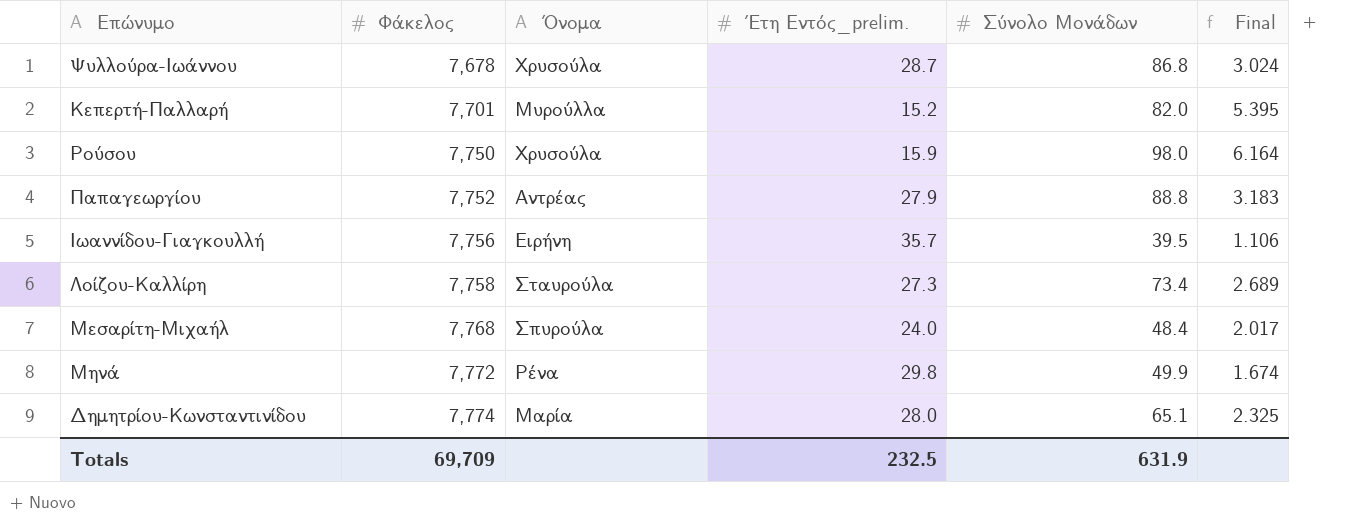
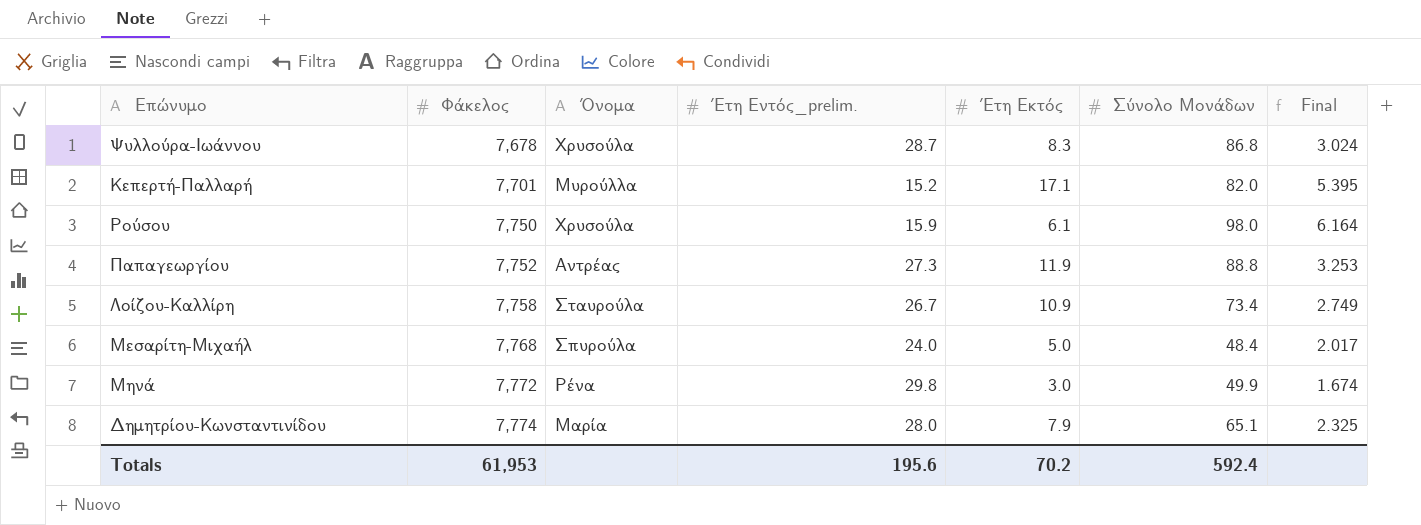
column Έτη Εκτός | position: none -> 5
row Ιωαννίδου-Γιαγκουλλή: 7,756 | Ειρήνη | 35.7 | 39.5 | 1.106 -> none
Παπαγεωργίου | Έτη Εντός_prelim.: 27.9 -> 27.3
Παπαγεωργίου | Final: 3.183 -> 3.253
Λοίζου-Καλλίρη | Έτη Εντός_prelim.: 27.3 -> 26.7
Λοίζου-Καλλίρη | Final: 2.689 -> 2.749
Totals | Φάκελος: 69,709 -> 61,953
Totals | Έτη Εντός_prelim.: 232.5 -> 195.6
Totals | Σύνολο Μονάδων: 631.9 -> 592.4

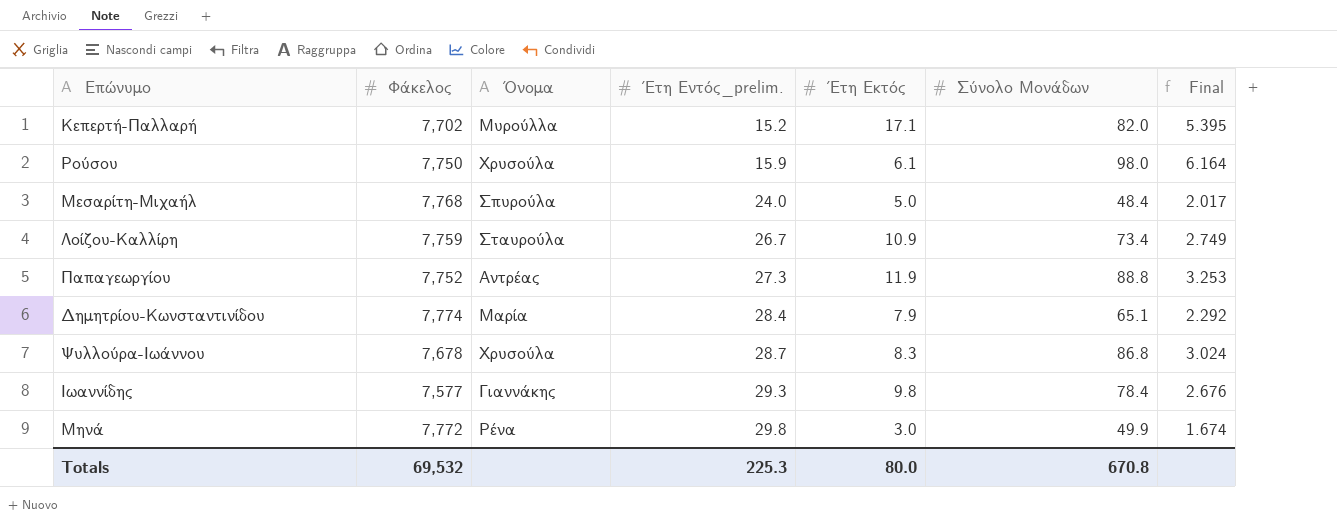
row order: Φάκελος ascending -> Έτη Εντός_prelim. ascending
Κεπερτή-Παλλαρή | Φάκελος: 7,701 -> 7,702
Λοίζου-Καλλίρη | Φάκελος: 7,758 -> 7,759
Δημητρίου-Κωνσταντινίδου | Έτη Εντός_prelim.: 28.0 -> 28.4
Δημητρίου-Κωνσταντινίδου | Final: 2.325 -> 2.292
row Ιωαννίδης: none -> 7,577 | Γιαννάκης | 29.3 | 9.8 | 78.4 | 2.676
Totals | Φάκελος: 61,953 -> 69,532
Totals | Έτη Εντός_prelim.: 195.6 -> 225.3
Totals | Έτη Εκτός: 70.2 -> 80.0
Totals | Σύνολο Μονάδων: 592.4 -> 670.8

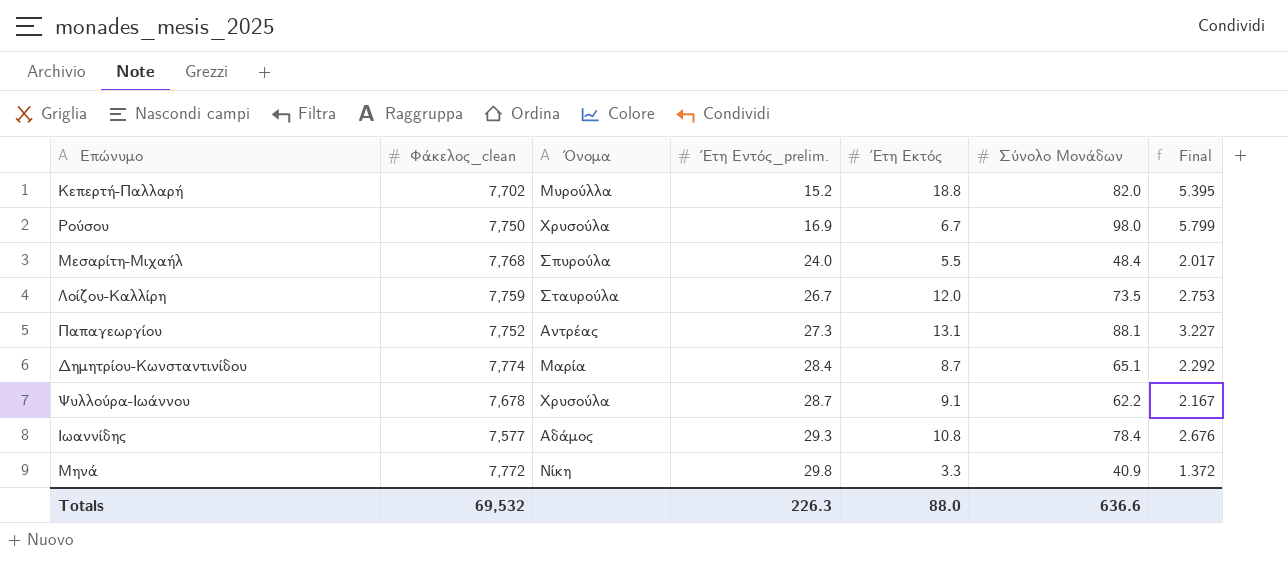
column name: Φάκελος -> Φάκελος_clean
Κεπερτή-Παλλαρή | Έτη Εκτός: 17.1 -> 18.8
Ρούσου | Έτη Εντός_prelim.: 15.9 -> 16.9
Ρούσου | Έτη Εκτός: 6.1 -> 6.7
Ρούσου | Final: 6.164 -> 5.799
Μεσαρίτη-Μιχαήλ | Έτη Εκτός: 5.0 -> 5.5
Λοίζου-Καλλίρη | Έτη Εκτός: 10.9 -> 12.0
Λοίζου-Καλλίρη | Σύνολο Μονάδων: 73.4 -> 73.5
Λοίζου-Καλλίρη | Final: 2.749 -> 2.753
Παπαγεωργίου | Έτη Εκτός: 11.9 -> 13.1
Παπαγεωργίου | Σύνολο Μονάδων: 88.8 -> 88.1
Παπαγεωργίου | Final: 3.253 -> 3.227
Δημητρίου-Κωνσταντινίδου | Έτη Εκτός: 7.9 -> 8.7
Ψυλλούρα-Ιωάννου | Έτη Εκτός: 8.3 -> 9.1
Ψυλλούρα-Ιωάννου | Σύνολο Μονάδων: 86.8 -> 62.2
Ψυλλούρα-Ιωάννου | Final: 3.024 -> 2.167
Ιωαννίδης | Όνομα: Γιαννάκης -> Αδάμος
Ιωαννίδης | Έτη Εκτός: 9.8 -> 10.8
Μηνά | Όνομα: Ρένα -> Νίκη
Μηνά | Έτη Εκτός: 3.0 -> 3.3
Μηνά | Σύνολο Μονάδων: 49.9 -> 40.9
Μηνά | Final: 1.674 -> 1.372
Totals | Έτη Εντός_prelim.: 225.3 -> 226.3
Totals | Έτη Εκτός: 80.0 -> 88.0
Totals | Σύνολο Μονάδων: 670.8 -> 636.6

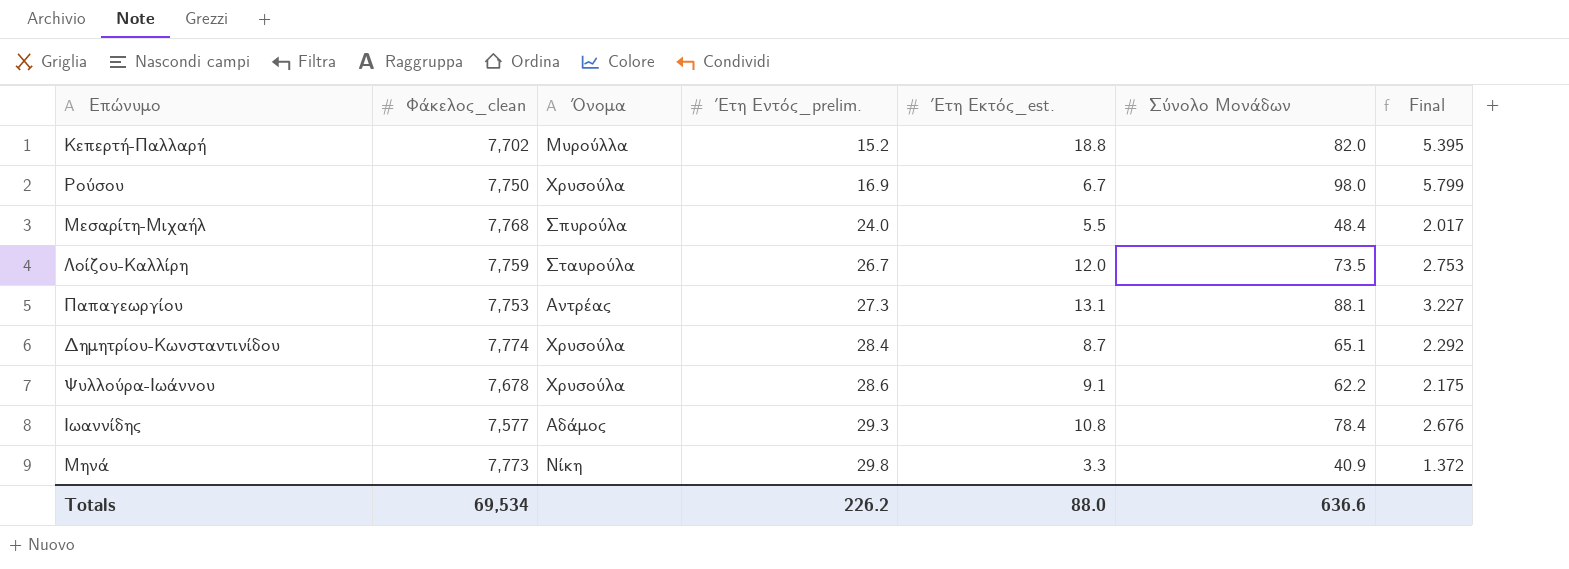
column name: Έτη Εκτός -> Έτη Εκτός_est.
Παπαγεωργίου | Φάκελος_clean: 7,752 -> 7,753
Δημητρίου-Κωνσταντινίδου | Όνομα: Μαρία -> Χρυσούλα
Ψυλλούρα-Ιωάννου | Έτη Εντός_prelim.: 28.7 -> 28.6
Ψυλλούρα-Ιωάννου | Final: 2.167 -> 2.175
Μηνά | Φάκελος_clean: 7,772 -> 7,773
Totals | Φάκελος_clean: 69,532 -> 69,534
Totals | Έτη Εντός_prelim.: 226.3 -> 226.2

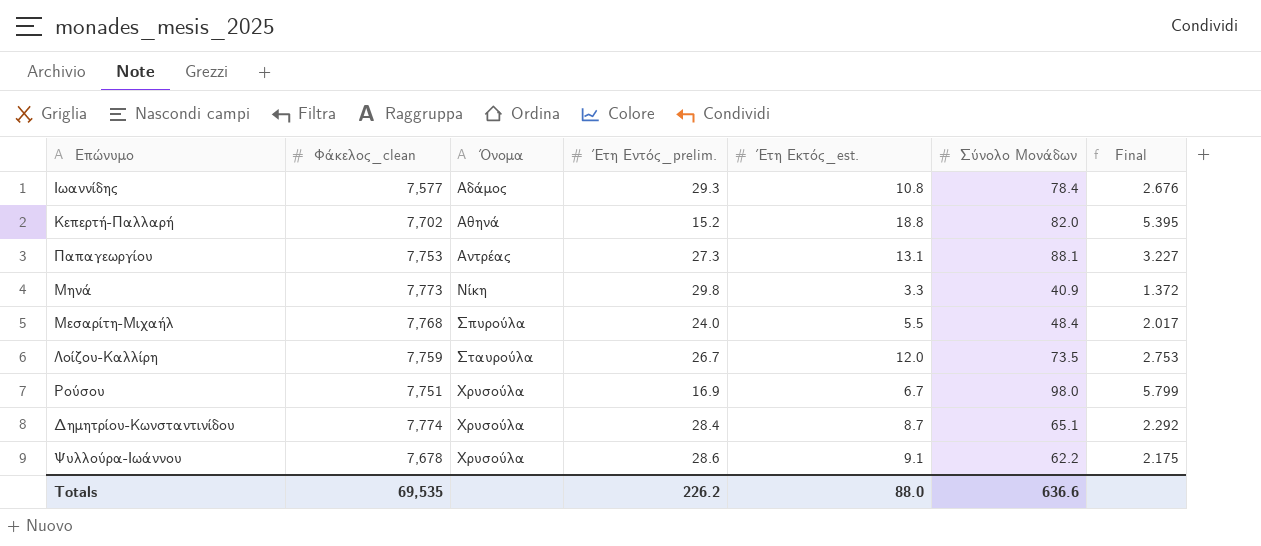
row order: Έτη Εντός_prelim. ascending -> Όνομα ascending
Κεπερτή-Παλλαρή | Όνομα: Μυρούλλα -> Αθηνά
Ρούσου | Φάκελος_clean: 7,750 -> 7,751
Totals | Φάκελος_clean: 69,534 -> 69,535

